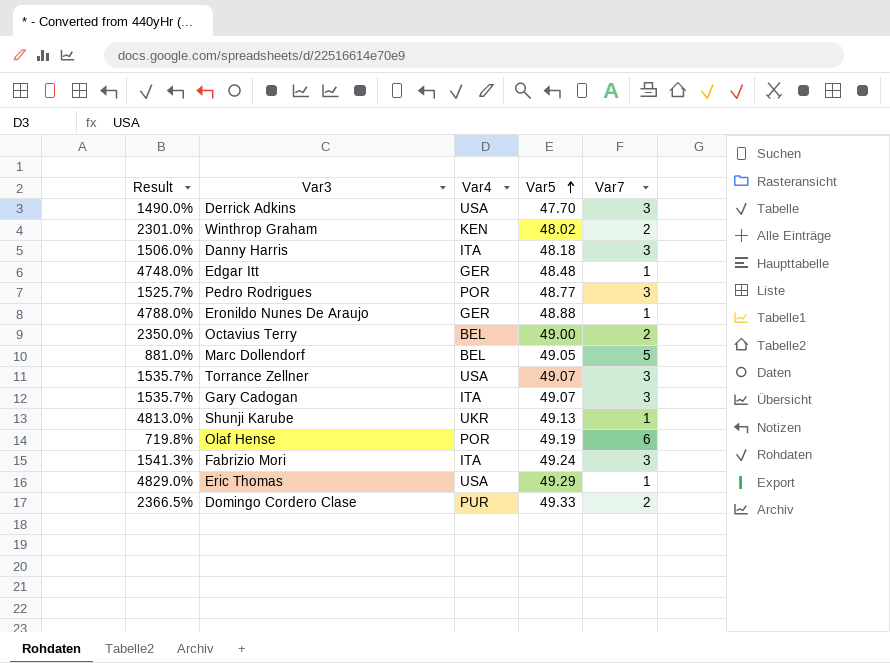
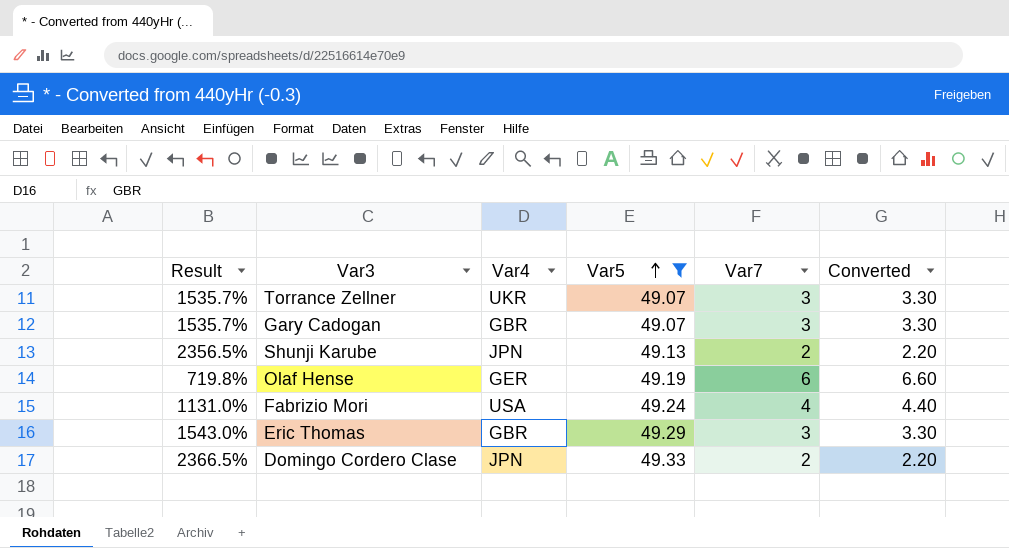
filter: none -> Var5 >= 49.07
column Converted | formula: none -> [Var7] * 1.1
Torrance Zellner | Var4: USA -> UKR
Gary Cadogan | Var4: ITA -> GBR
Shunji Karube | Result: 4813.0% -> 2356.5%
Shunji Karube | Var4: UKR -> JPN
Shunji Karube | Var7: 1 -> 2
Olaf Hense | Var4: POR -> GER
Fabrizio Mori | Result: 1541.3% -> 1131.0%
Fabrizio Mori | Var4: ITA -> USA
Fabrizio Mori | Var7: 3 -> 4
Eric Thomas | Result: 4829.0% -> 1543.0%
Eric Thomas | Var4: USA -> GBR
Eric Thomas | Var7: 1 -> 3
Domingo Cordero Clase | Var4: PUR -> JPN

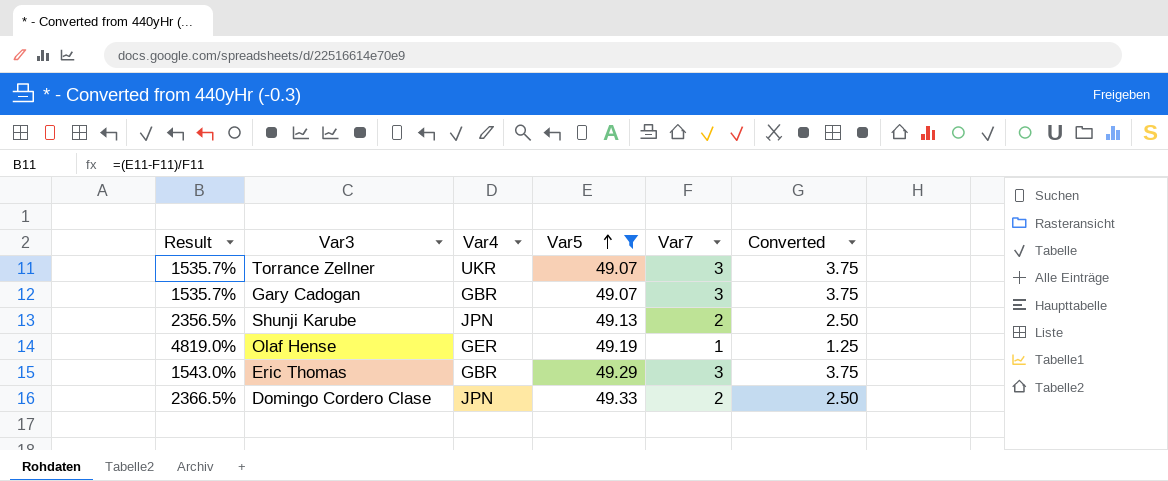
column Converted | formula: [Var7] * 1.1 -> [Var7] * 1.25
row Fabrizio Mori: 1131.0% | USA | 49.24 | 4 | 4.40 -> none
Olaf Hense | Result: 719.8% -> 4819.0%
Olaf Hense | Var7: 6 -> 1

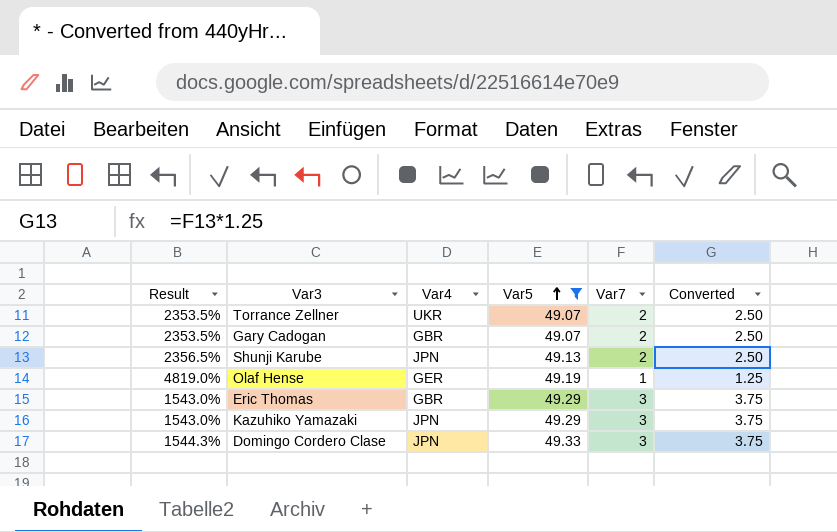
Torrance Zellner | Result: 1535.7% -> 2353.5%
Torrance Zellner | Var7: 3 -> 2
Torrance Zellner | Converted: 3.75 -> 2.50
Gary Cadogan | Result: 1535.7% -> 2353.5%
Gary Cadogan | Var7: 3 -> 2
Gary Cadogan | Converted: 3.75 -> 2.50
row Kazuhiko Yamazaki: none -> 1543.0% | JPN | 49.29 | 3 | 3.75
Domingo Cordero Clase | Result: 2366.5% -> 1544.3%
Domingo Cordero Clase | Var7: 2 -> 3
Domingo Cordero Clase | Converted: 2.50 -> 3.75

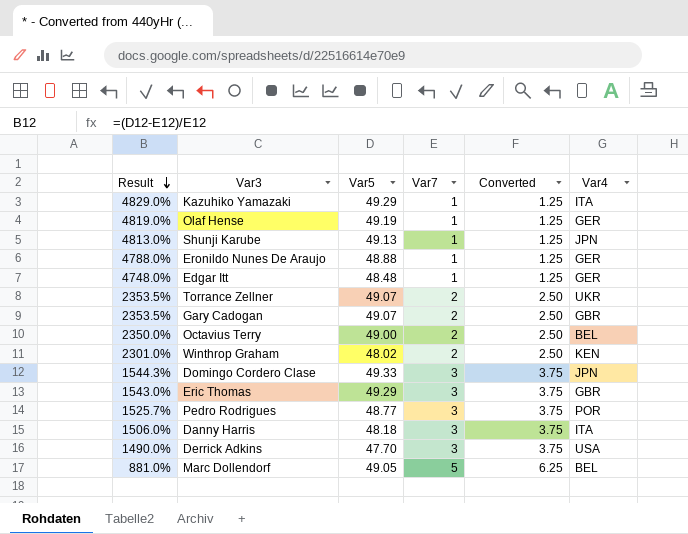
filter: Var5 >= 49.07 -> none
row order: Var5 ascending -> Result descending
column Var4 | position: 3 -> 6
Kazuhiko Yamazaki | Result: 1543.0% -> 4829.0%
Kazuhiko Yamazaki | Var7: 3 -> 1
Kazuhiko Yamazaki | Converted: 3.75 -> 1.25
Kazuhiko Yamazaki | Var4: JPN -> ITA
Shunji Karube | Result: 2356.5% -> 4813.0%
Shunji Karube | Var7: 2 -> 1
Shunji Karube | Converted: 2.50 -> 1.25

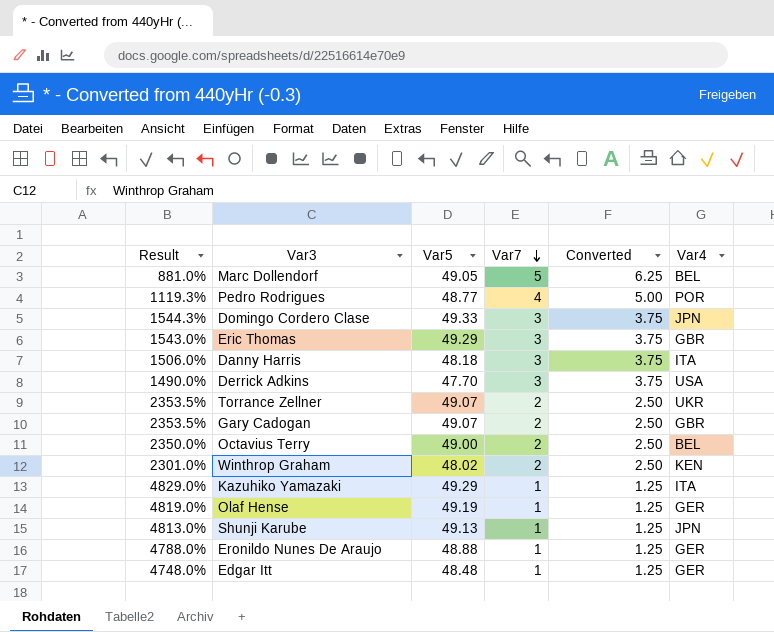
row order: Result descending -> Var7 descending
Pedro Rodrigues | Result: 1525.7% -> 1119.3%
Pedro Rodrigues | Var7: 3 -> 4
Pedro Rodrigues | Converted: 3.75 -> 5.00

